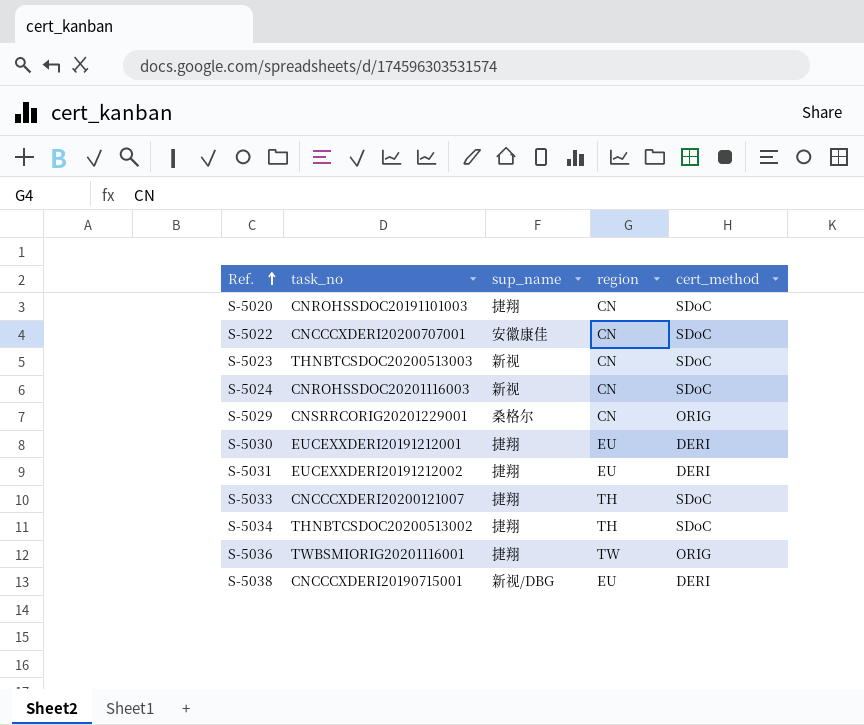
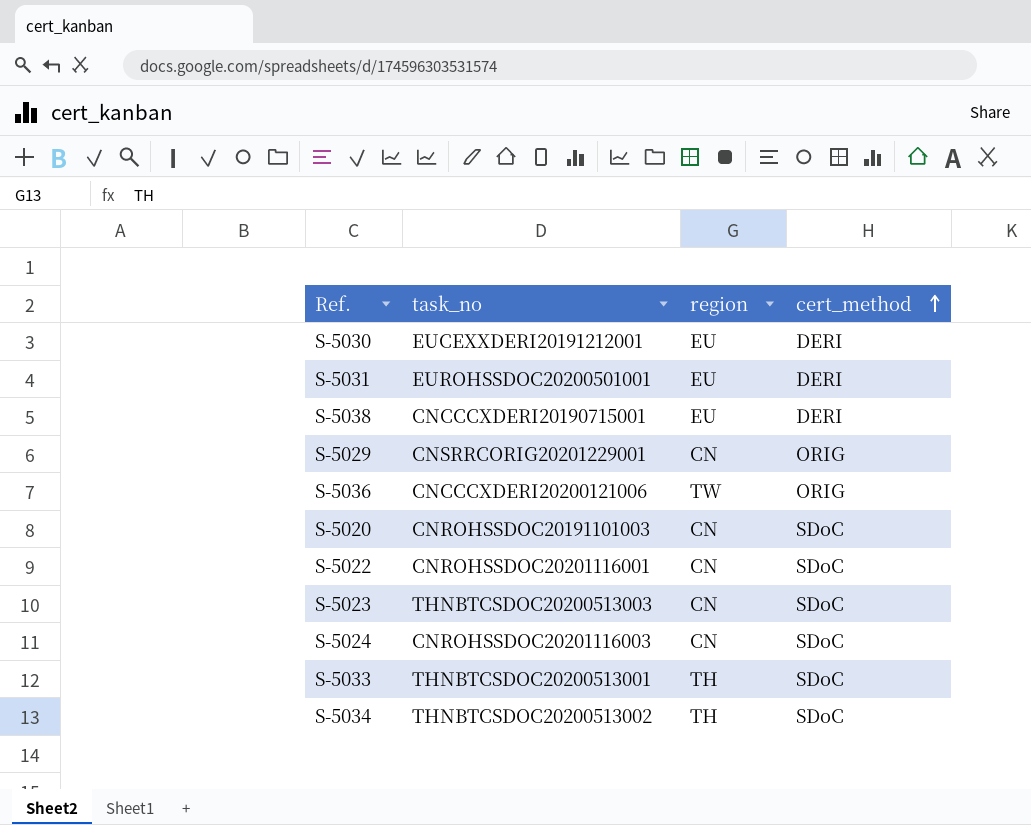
row order: Ref. ascending -> cert_method ascending
column sup_name | position: 3 -> none
S-5031 | task_no: EUCEXXDERI20191212002 -> EUROHSSDOC20200501001
S-5036 | task_no: TWBSMIORIG20201116001 -> CNCCCXDERI20200121006
S-5022 | task_no: CNCCCXDERI20200707001 -> CNROHSSDOC20201116001
S-5033 | task_no: CNCCCXDERI20200121007 -> THNBTCSDOC20200513001

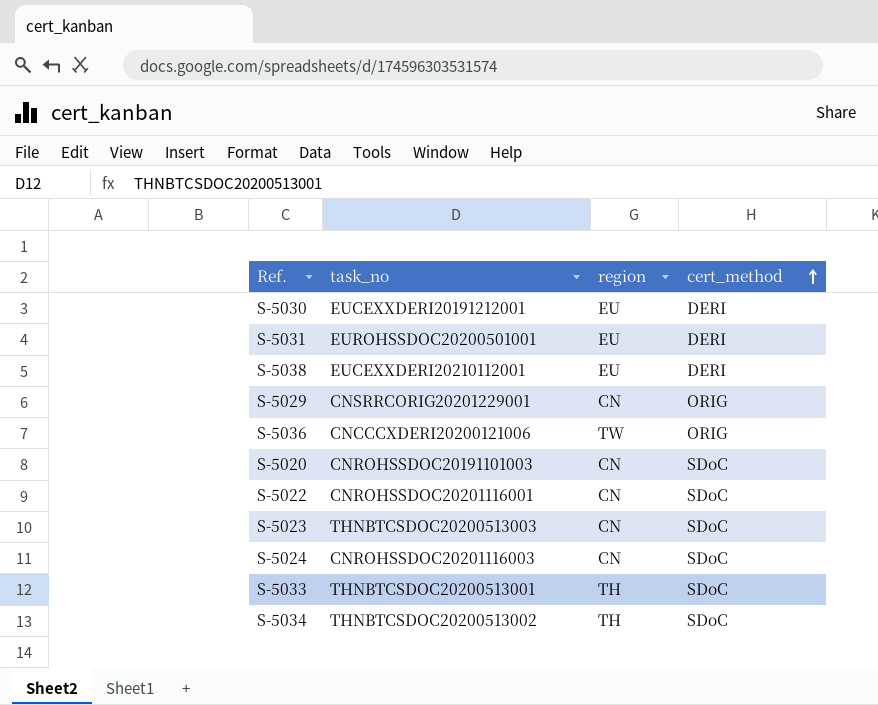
S-5038 | task_no: CNCCCXDERI20190715001 -> EUCEXXDERI20210112001

